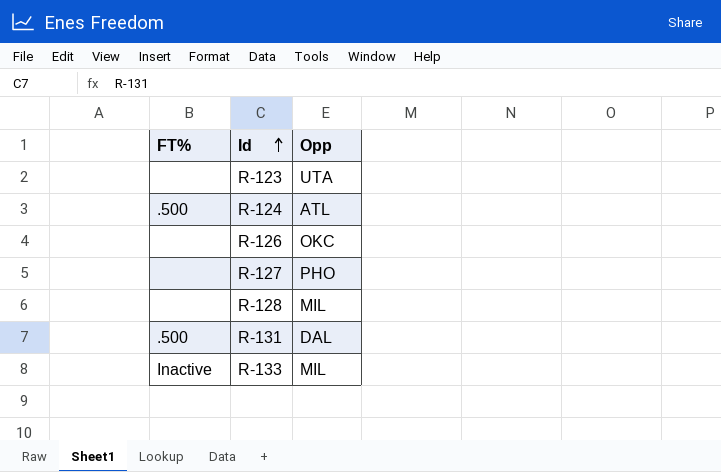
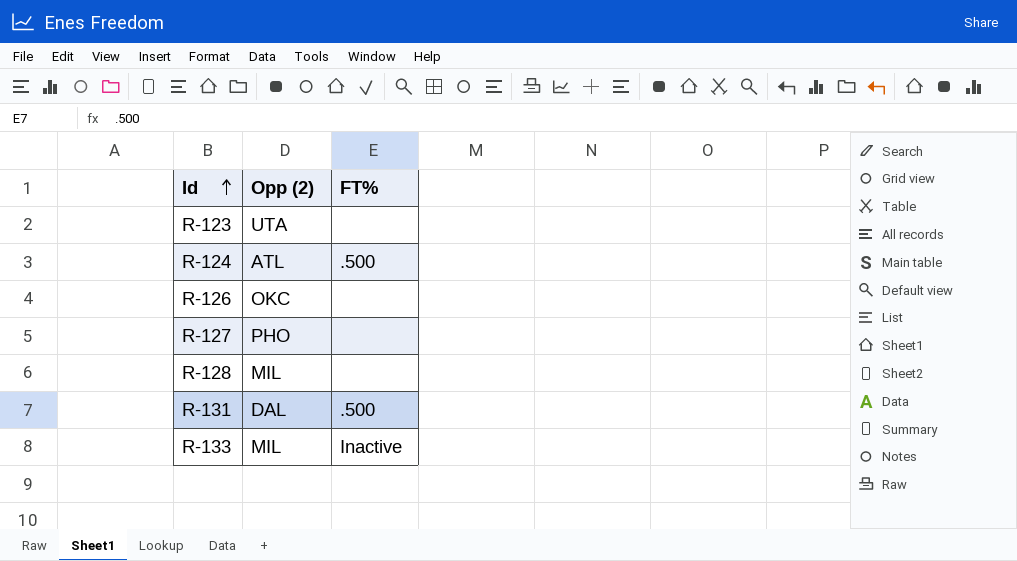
column name: Opp -> Opp (2)
column FT% | position: 1 -> 3

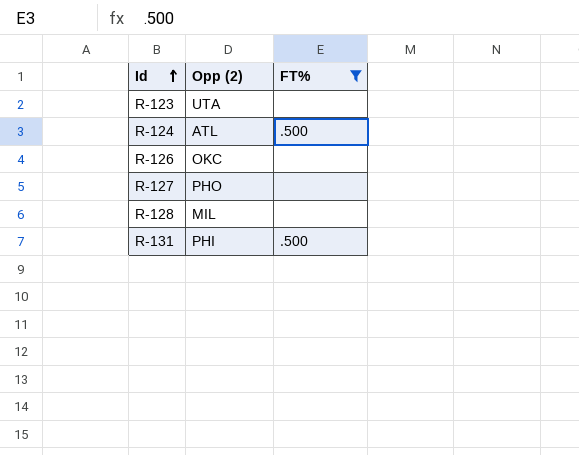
filter: none -> FT% != Inactive
R-131 | Opp (2): DAL -> PHI

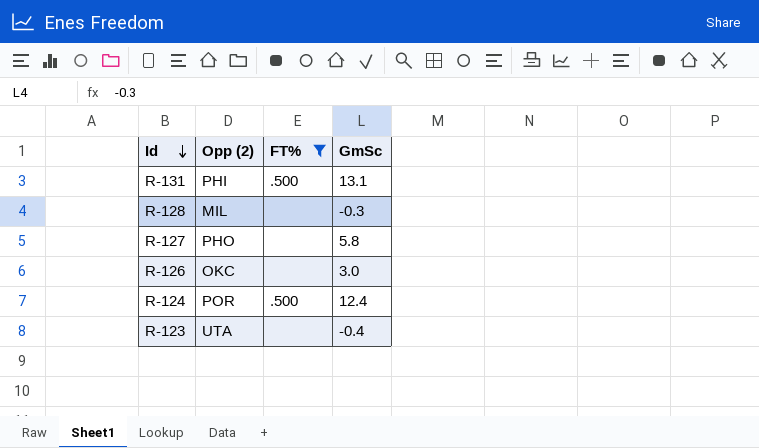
row order: Id ascending -> Id descending
column GmSc | position: none -> 4
R-124 | Opp (2): ATL -> POR

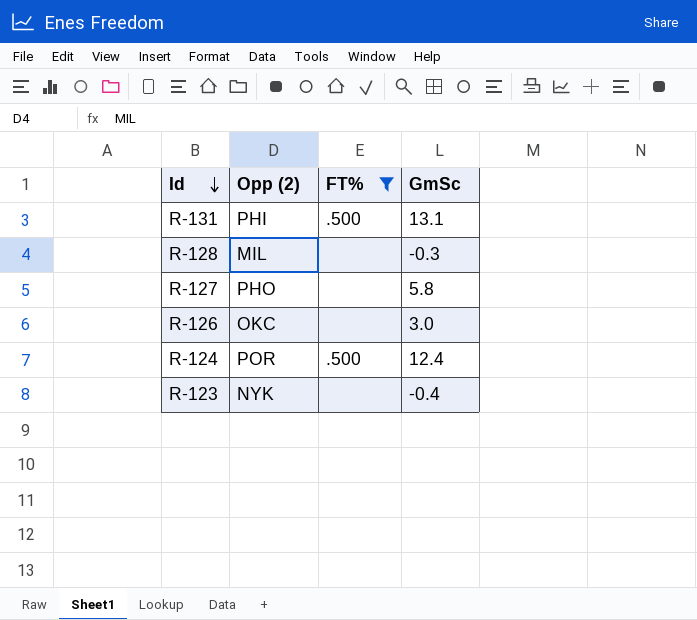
R-123 | Opp (2): UTA -> NYK

